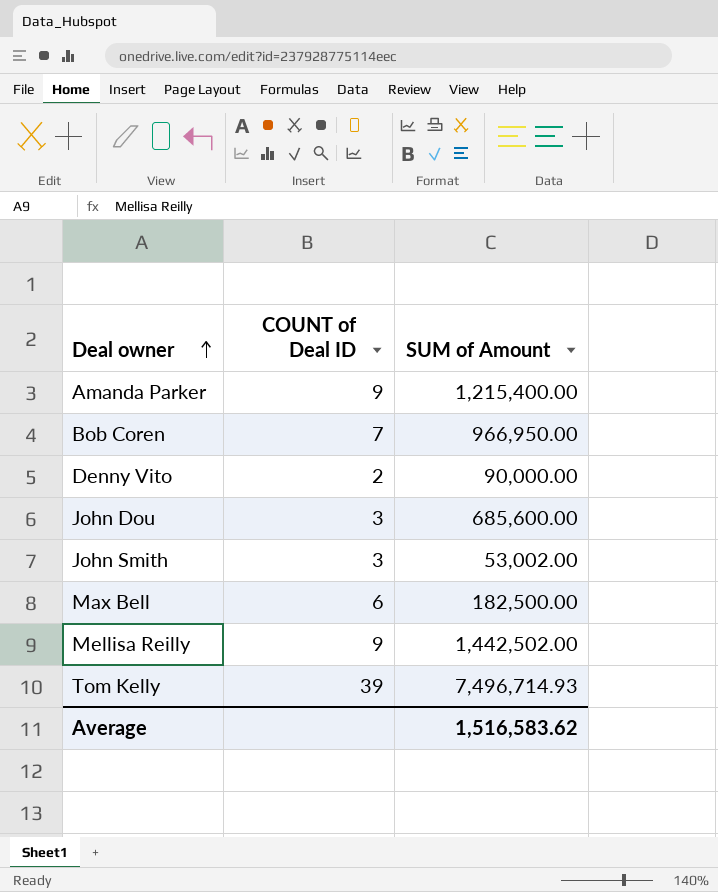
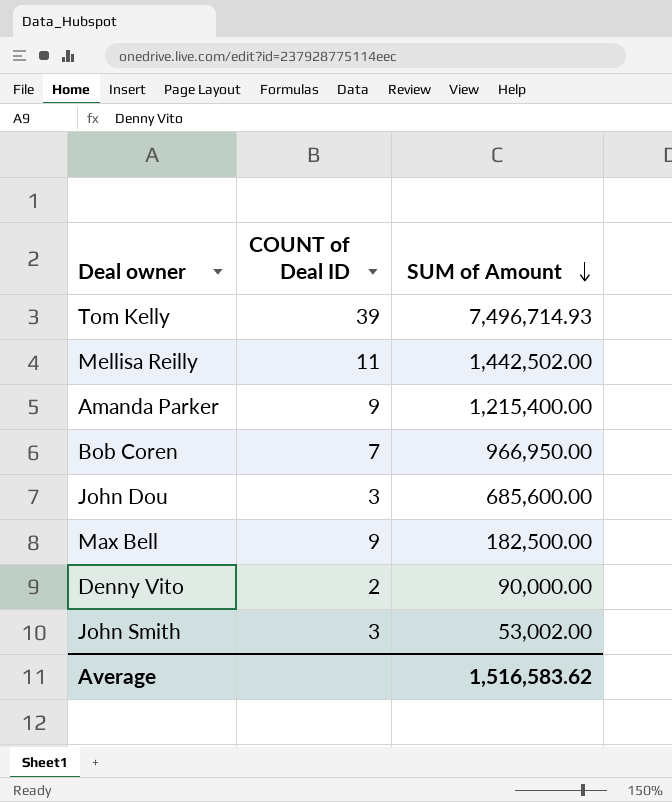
row order: Deal owner ascending -> SUM of Amount descending
Mellisa Reilly | COUNT of Deal ID: 9 -> 11
Max Bell | COUNT of Deal ID: 6 -> 9

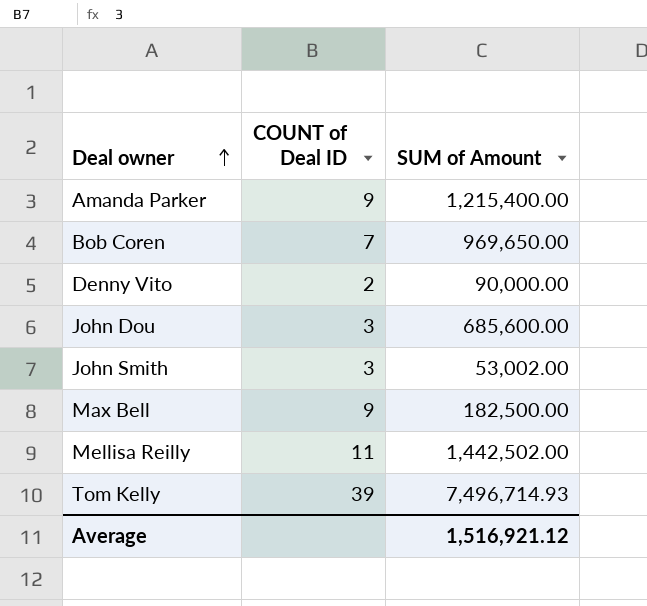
row order: SUM of Amount descending -> Deal owner ascending
Bob Coren | SUM of Amount: 966,950.00 -> 969,650.00
Average | SUM of Amount: 1,516,583.62 -> 1,516,921.12

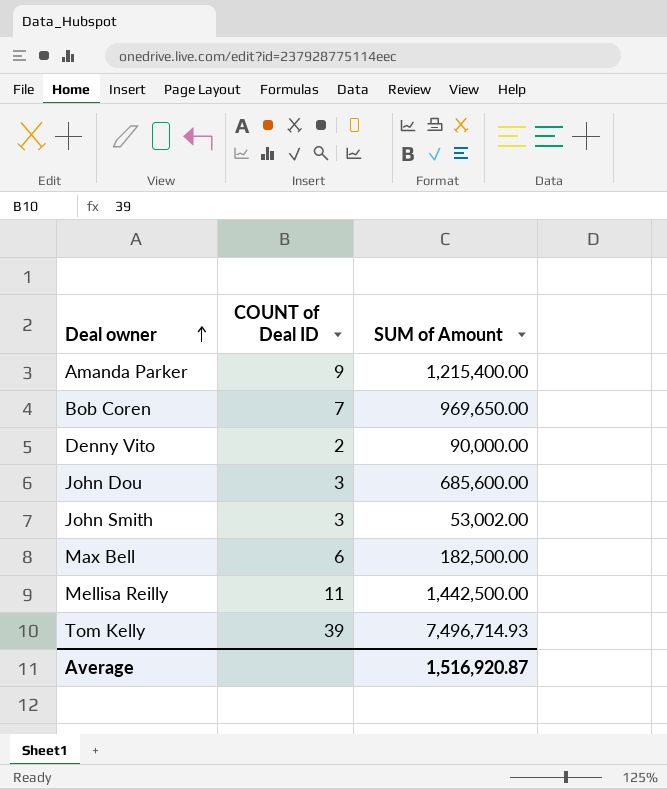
Max Bell | COUNT of Deal ID: 9 -> 6
Mellisa Reilly | SUM of Amount: 1,442,502.00 -> 1,442,500.00
Average | SUM of Amount: 1,516,921.12 -> 1,516,920.87

